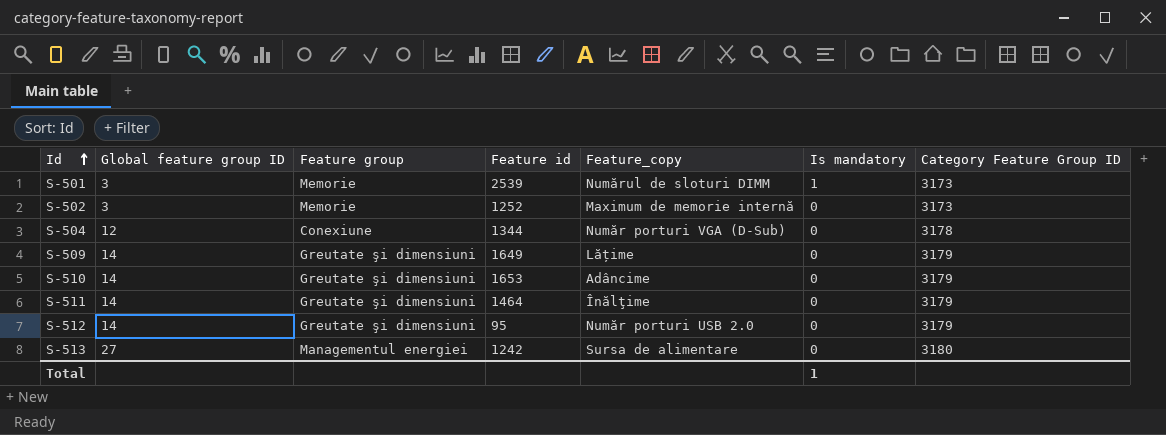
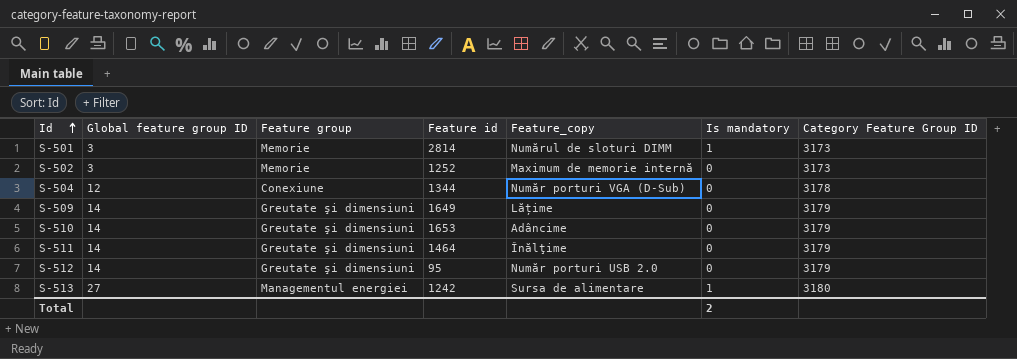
S-501 | Feature id: 2539 -> 2814
S-513 | Is mandatory: 0 -> 1
Total | Is mandatory: 1 -> 2

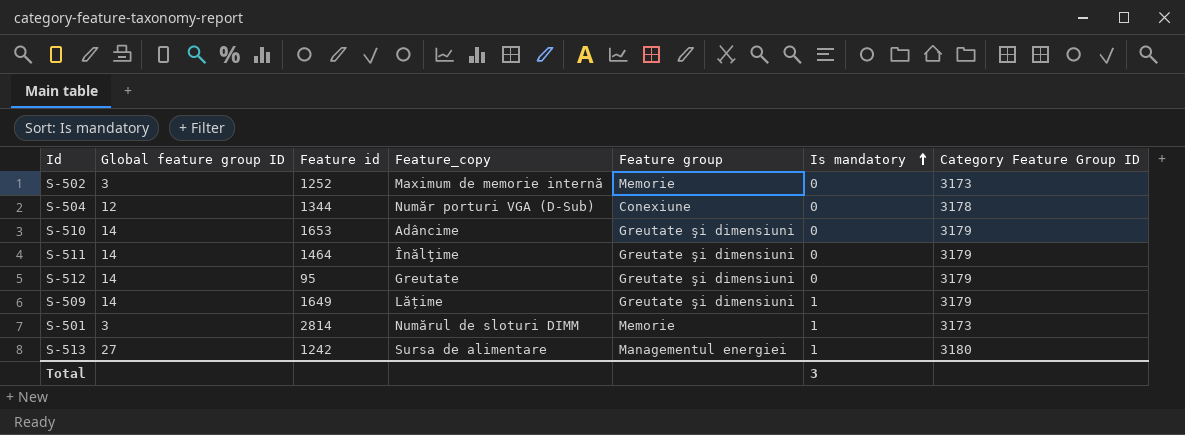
row order: Id ascending -> Is mandatory ascending
column Feature group | position: 3 -> 5
S-512 | Feature_copy: Număr porturi USB 2.0 -> Greutate
S-509 | Is mandatory: 0 -> 1
Total | Is mandatory: 2 -> 3

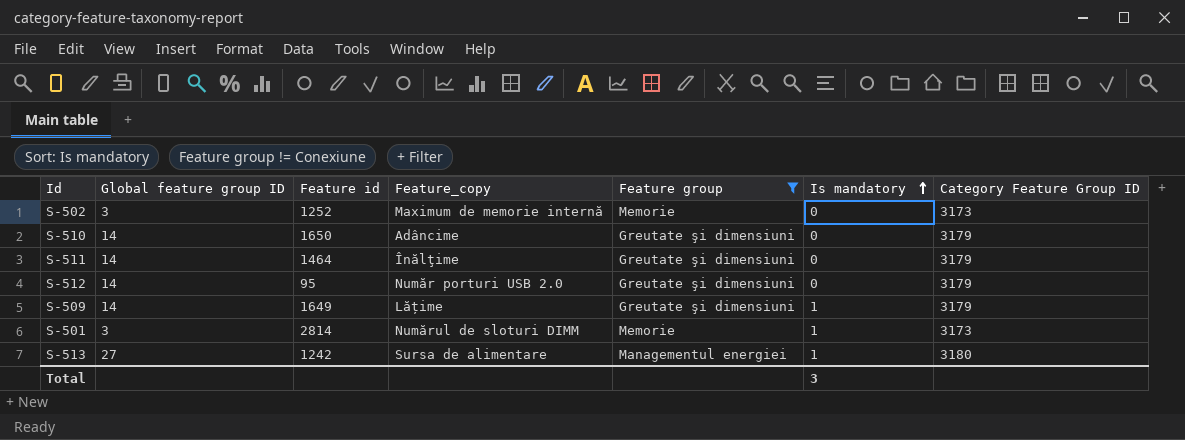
filter: none -> Feature group != Conexiune
S-510 | Feature id: 1653 -> 1650
S-512 | Feature_copy: Greutate -> Număr porturi USB 2.0

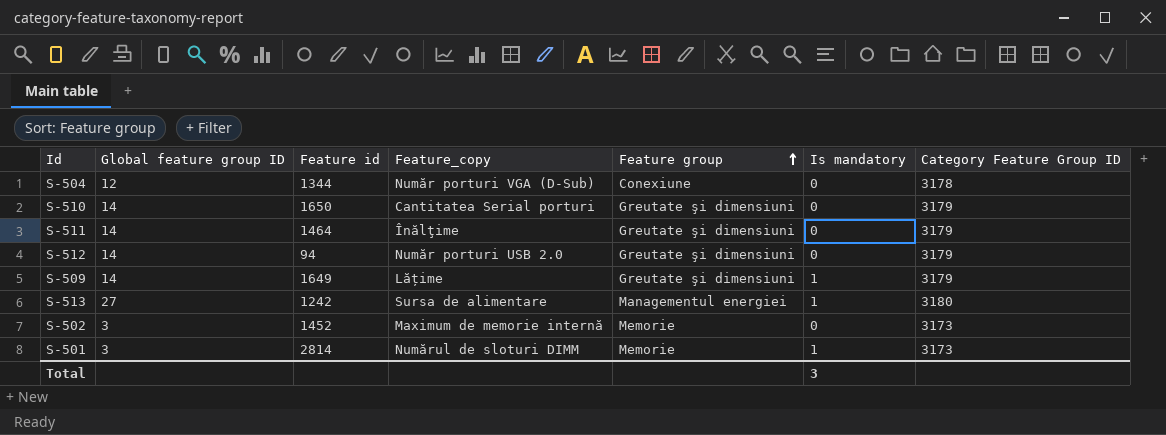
filter: Feature group != Conexiune -> none
row order: Is mandatory ascending -> Feature group ascending
S-510 | Feature_copy: Adâncime -> Cantitatea Serial porturi
S-512 | Feature id: 95 -> 94
S-502 | Feature id: 1252 -> 1452

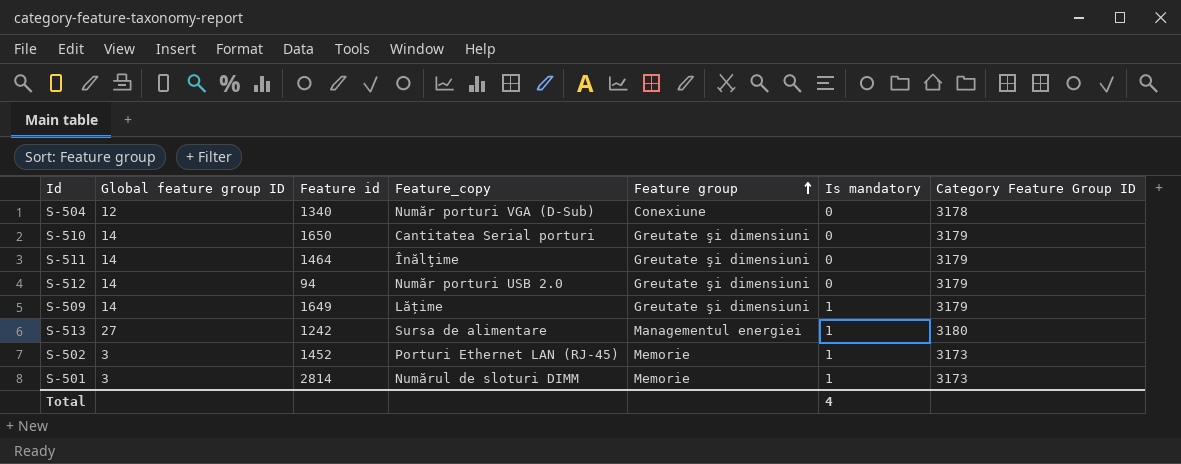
S-504 | Feature id: 1344 -> 1340
S-502 | Feature_copy: Maximum de memorie internă -> Porturi Ethernet LAN (RJ-45)
S-502 | Is mandatory: 0 -> 1
Total | Is mandatory: 3 -> 4

